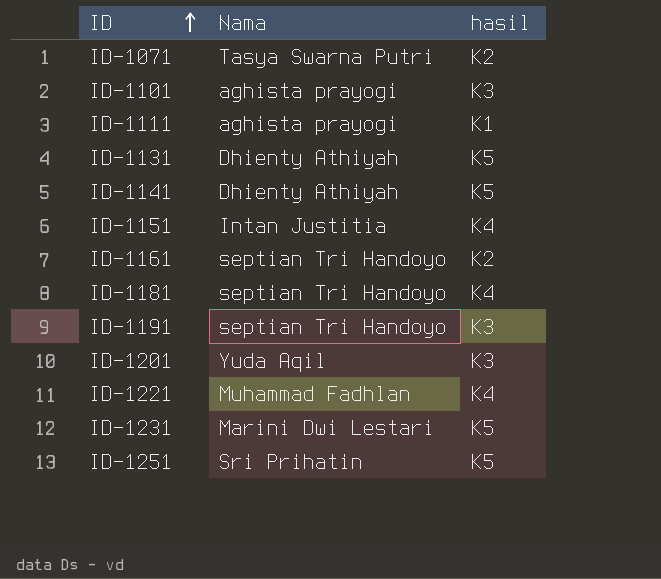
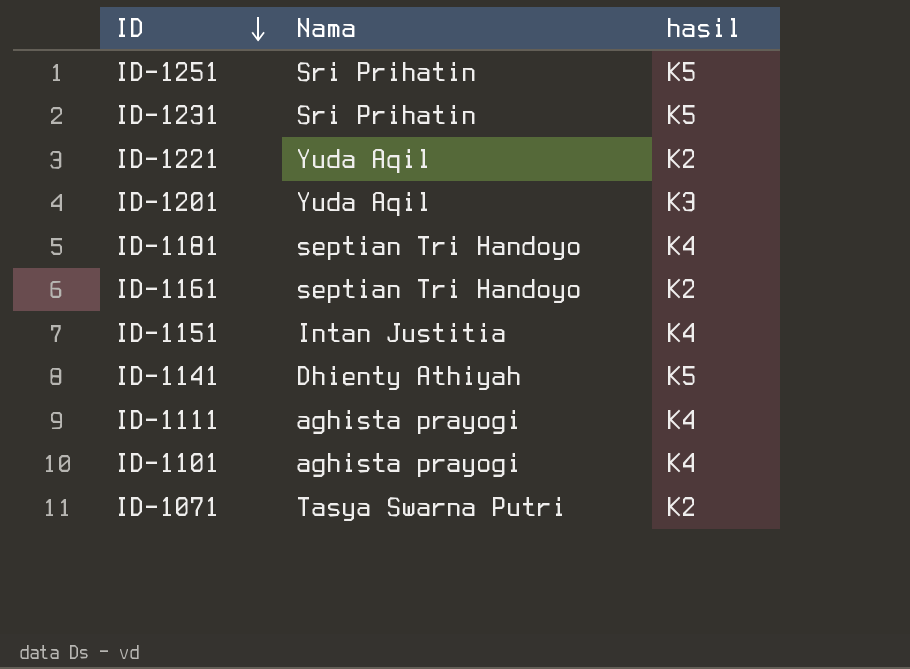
row order: ID ascending -> ID descending
row ID-1131: Dhienty Athiyah | K5 -> none
row ID-1191: septian Tri Handoyo | K3 -> none
ID-1231 | Nama: Marini Dwi Lestari -> Sri Prihatin
ID-1221 | Nama: Muhammad Fadhlan -> Yuda Aqil
ID-1221 | hasil: K4 -> K2
ID-1111 | hasil: K1 -> K4
ID-1101 | hasil: K3 -> K4

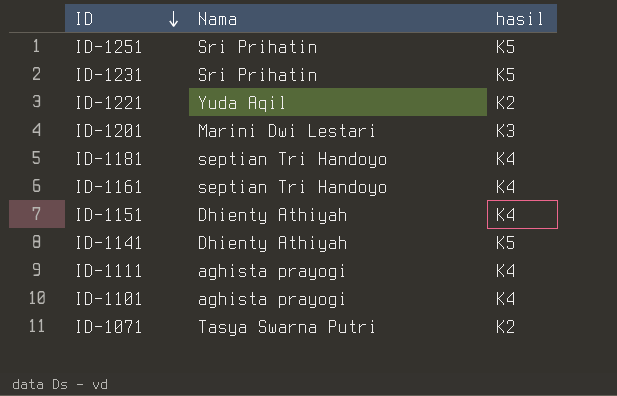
ID-1201 | Nama: Yuda Aqil -> Marini Dwi Lestari
ID-1161 | hasil: K2 -> K4
ID-1151 | Nama: Intan Justitia -> Dhienty Athiyah

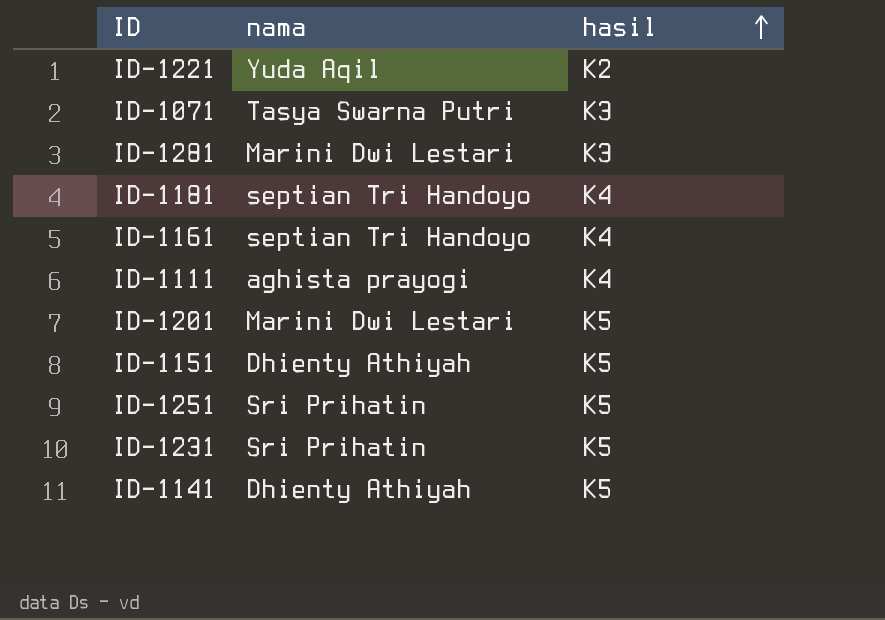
row order: ID descending -> hasil ascending
column name: Nama -> nama
row ID-1101: aghista prayogi | K4 -> none
ID-1071 | hasil: K2 -> K3
row ID-1281: none -> Marini Dwi Lestari | K3
ID-1201 | hasil: K3 -> K5
ID-1151 | hasil: K4 -> K5

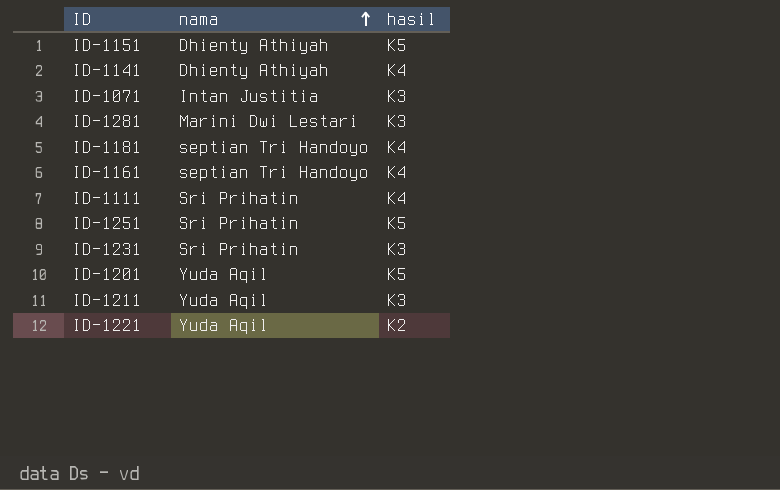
row order: hasil ascending -> nama ascending
ID-1141 | hasil: K5 -> K4
ID-1071 | nama: Tasya Swarna Putri -> Intan Justitia
ID-1111 | nama: aghista prayogi -> Sri Prihatin
ID-1231 | hasil: K5 -> K3
ID-1201 | nama: Marini Dwi Lestari -> Yuda Aqil
row ID-1211: none -> Yuda Aqil | K3

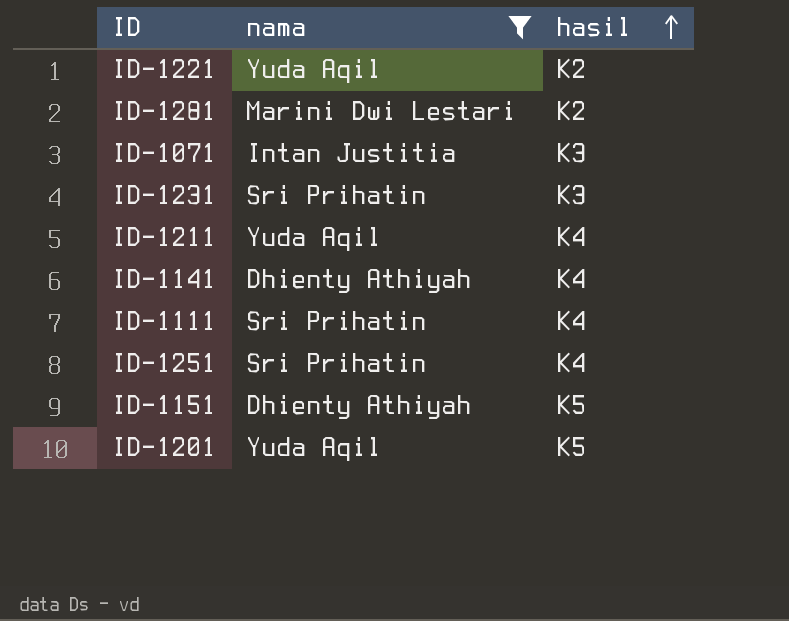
filter: none -> nama != septian Tri Handoyo
row order: nama ascending -> hasil ascending
ID-1281 | hasil: K3 -> K2
ID-1211 | hasil: K3 -> K4
ID-1251 | hasil: K5 -> K4

